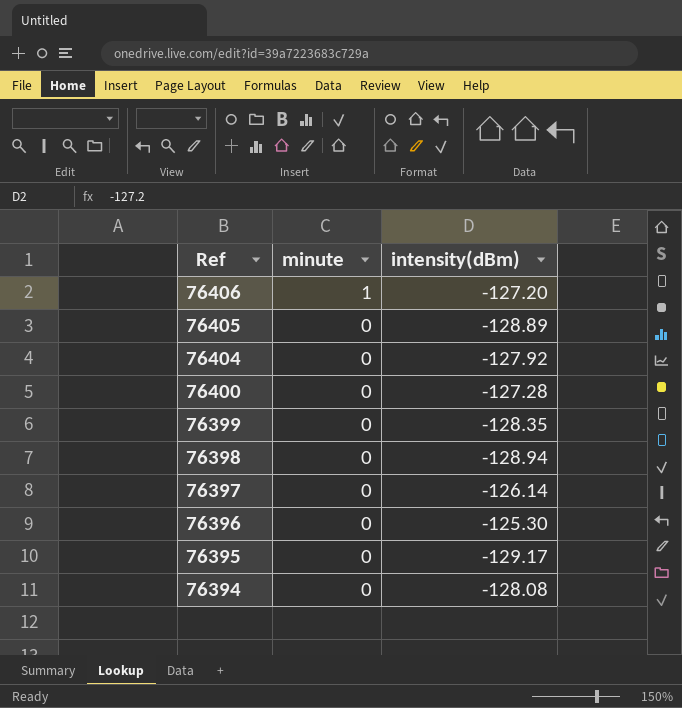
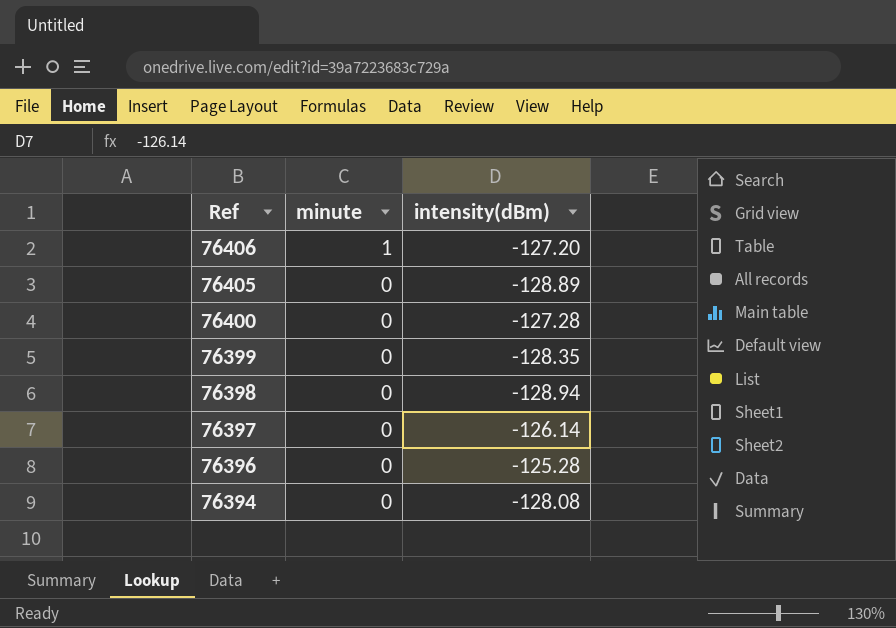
row 76404: 0 | -127.92 -> none
row 76395: 0 | -129.17 -> none
76396 | intensity(dBm): -125.30 -> -125.28

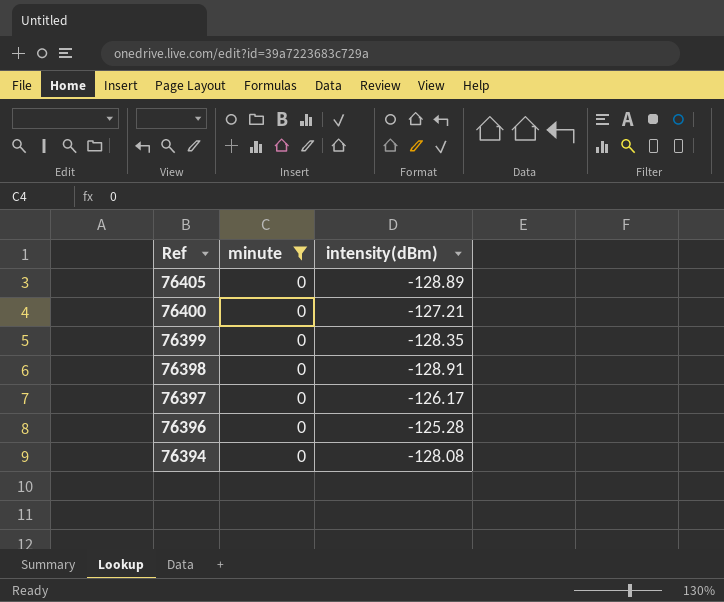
filter: none -> minute = 0
76400 | intensity(dBm): -127.28 -> -127.21
76398 | intensity(dBm): -128.94 -> -128.91
76397 | intensity(dBm): -126.14 -> -126.17

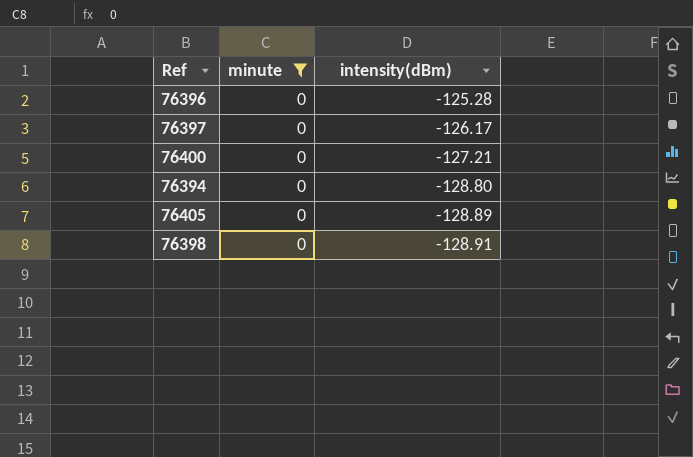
row order: Ref descending -> intensity(dBm) descending
row 76399: 0 | -128.35 -> none
76394 | intensity(dBm): -128.08 -> -128.80

